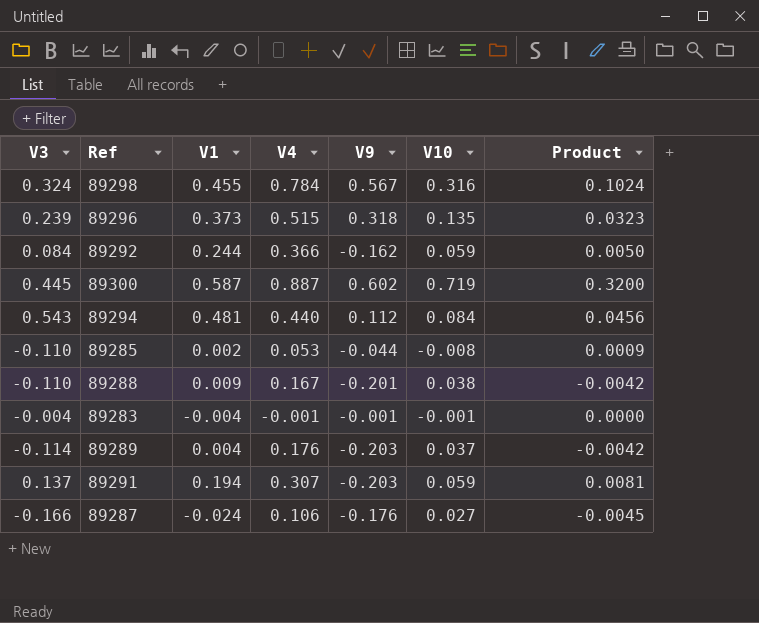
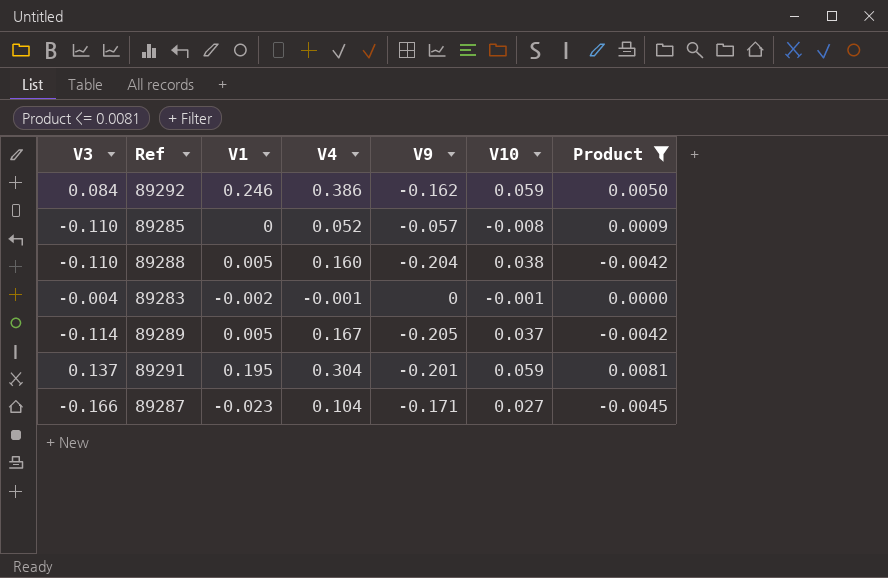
filter: none -> Product <= 0.0081
89292 | V1: 0.244 -> 0.246
89292 | V4: 0.366 -> 0.386
89285 | V1: 0.002 -> 0
89285 | V4: 0.053 -> 0.052
89285 | V9: -0.044 -> -0.057
89288 | V1: 0.009 -> 0.005
89288 | V4: 0.167 -> 0.160
89288 | V9: -0.201 -> -0.204
89283 | V1: -0.004 -> -0.002
89283 | V9: -0.001 -> 0
89289 | V1: 0.004 -> 0.005
89289 | V4: 0.176 -> 0.167
89289 | V9: -0.203 -> -0.205
89291 | V1: 0.194 -> 0.195
89291 | V4: 0.307 -> 0.304
89291 | V9: -0.203 -> -0.201
89287 | V1: -0.024 -> -0.023
89287 | V4: 0.106 -> 0.104
89287 | V9: -0.176 -> -0.171

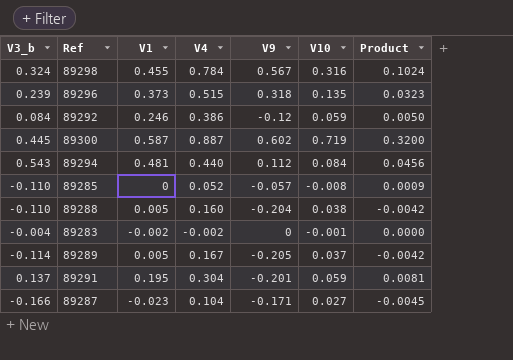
filter: Product <= 0.0081 -> none
column name: V3 -> V3_b
89292 | V9: -0.162 -> -0.12
89283 | V4: -0.001 -> -0.002

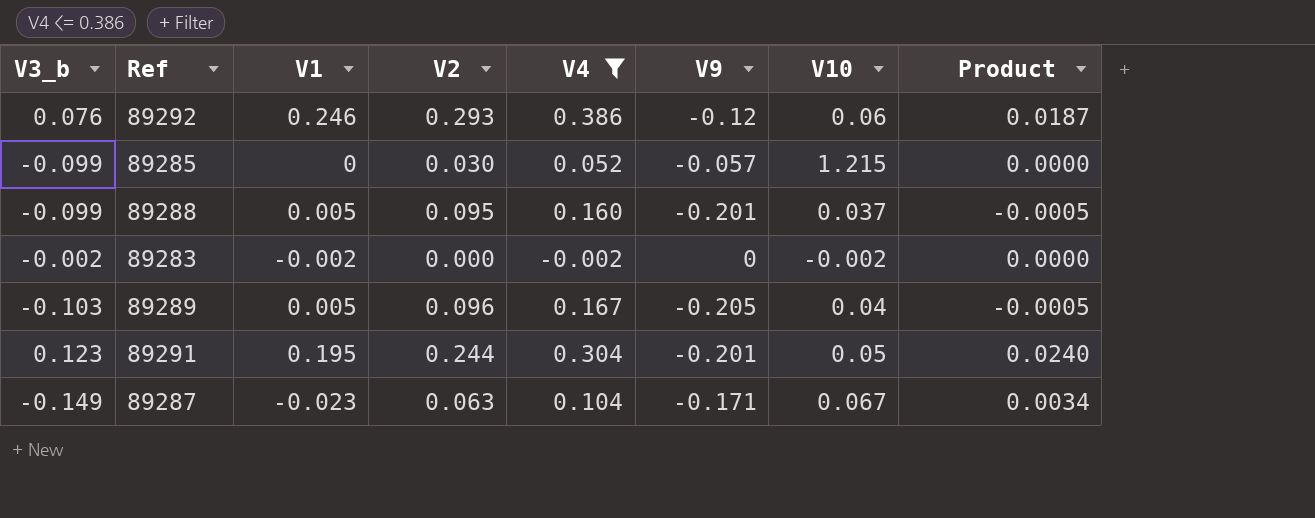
filter: none -> V4 <= 0.386
column V2 | position: none -> 4
column Product | formula: [V3_b] * [V10] -> [V3_b] * [V1]
89292 | V3_b: 0.084 -> 0.076
89292 | V10: 0.059 -> 0.06
89285 | V3_b: -0.110 -> -0.099
89285 | V10: -0.008 -> 1.215
89288 | V3_b: -0.110 -> -0.099
89288 | V9: -0.204 -> -0.201
89288 | V10: 0.038 -> 0.037
89283 | V3_b: -0.004 -> -0.002
89283 | V10: -0.001 -> -0.002
89289 | V3_b: -0.114 -> -0.103
89289 | V10: 0.037 -> 0.04
89291 | V3_b: 0.137 -> 0.123
89291 | V10: 0.059 -> 0.05
89287 | V3_b: -0.166 -> -0.149
89287 | V10: 0.027 -> 0.067

